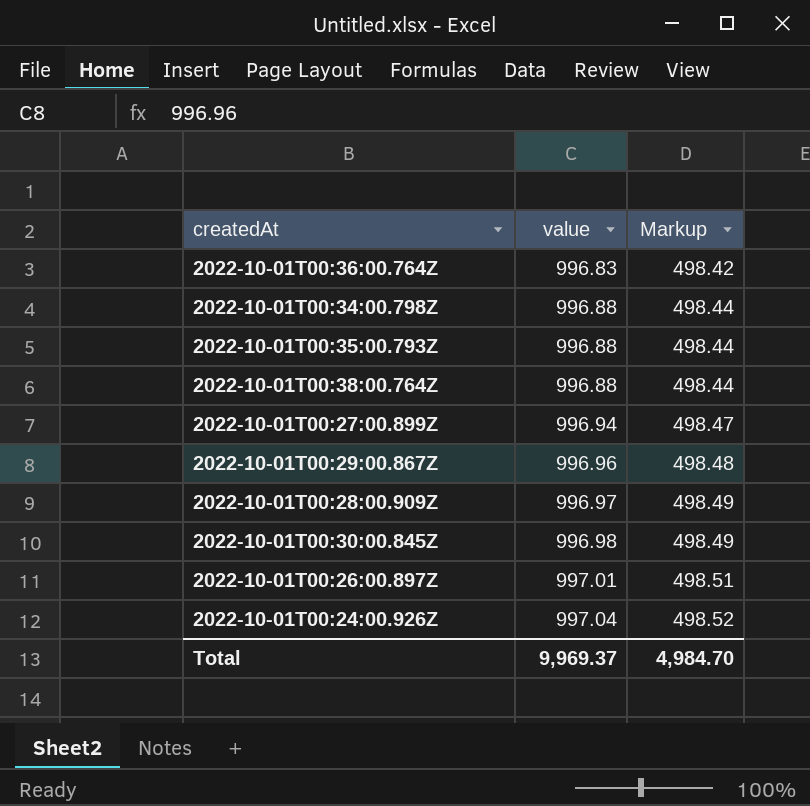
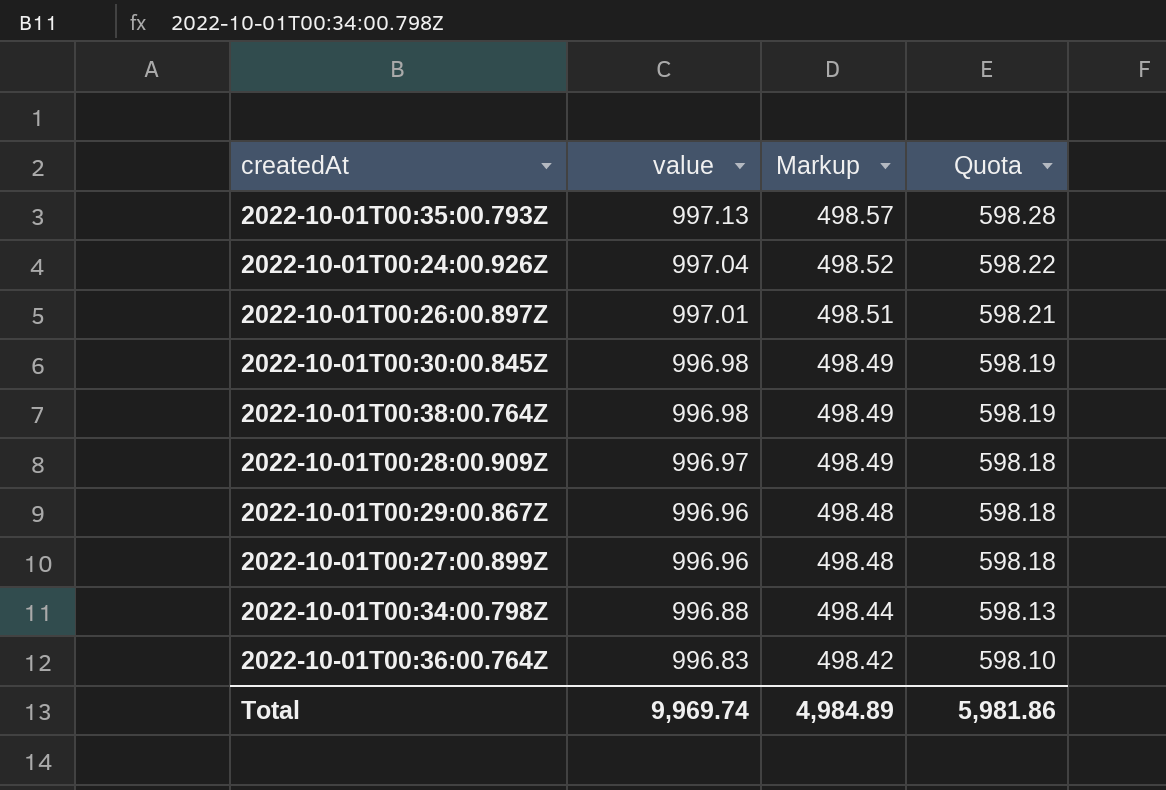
row order: value ascending -> value descending
column Quota | formula: none -> [value] * 0.6
2022-10-01T00:35:00.793Z | value: 996.88 -> 997.13
2022-10-01T00:35:00.793Z | Markup: 498.44 -> 498.57
2022-10-01T00:38:00.764Z | value: 996.88 -> 996.98
2022-10-01T00:38:00.764Z | Markup: 498.44 -> 498.49
2022-10-01T00:27:00.899Z | value: 996.94 -> 996.96
2022-10-01T00:27:00.899Z | Markup: 498.47 -> 498.48
Total | value: 9,969.37 -> 9,969.74
Total | Markup: 4,984.70 -> 4,984.89

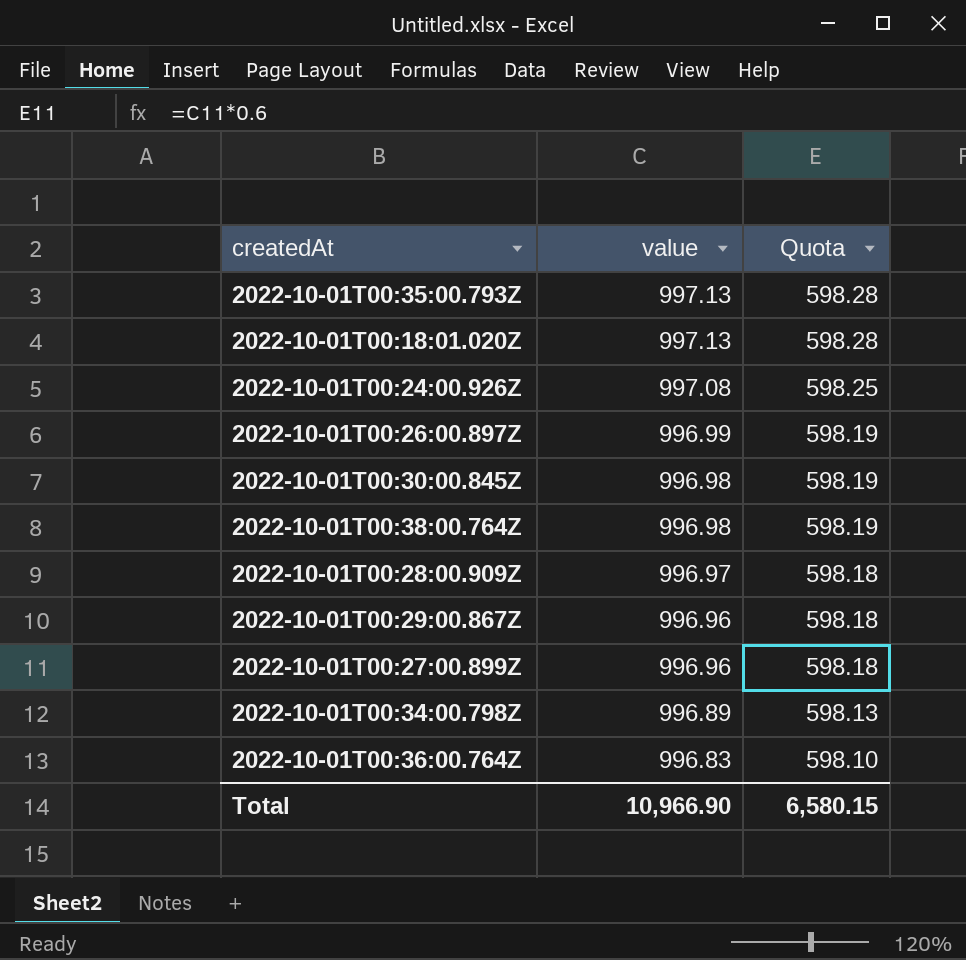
column Markup | formula: [value] * 0.5 -> none
row 2022-10-01T00:18:01.020Z: none -> 997.13 | 598.28
2022-10-01T00:24:00.926Z | value: 997.04 -> 997.08
2022-10-01T00:24:00.926Z | Quota: 598.22 -> 598.25
2022-10-01T00:26:00.897Z | value: 997.01 -> 996.99
2022-10-01T00:26:00.897Z | Quota: 598.21 -> 598.19
2022-10-01T00:34:00.798Z | value: 996.88 -> 996.89
Total | value: 9,969.74 -> 10,966.90
Total | Quota: 5,981.86 -> 6,580.15

